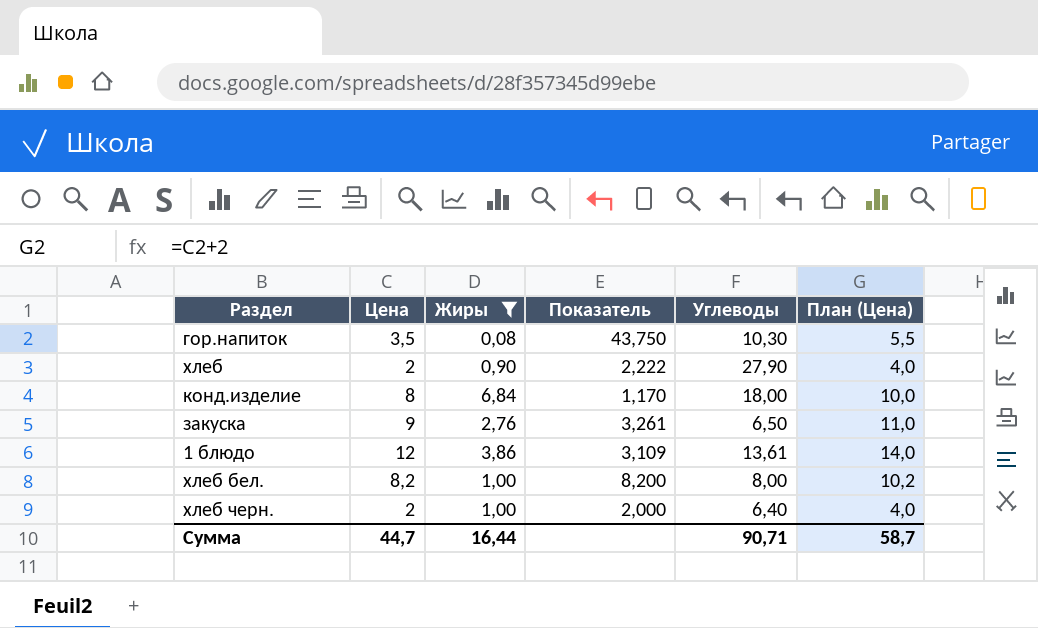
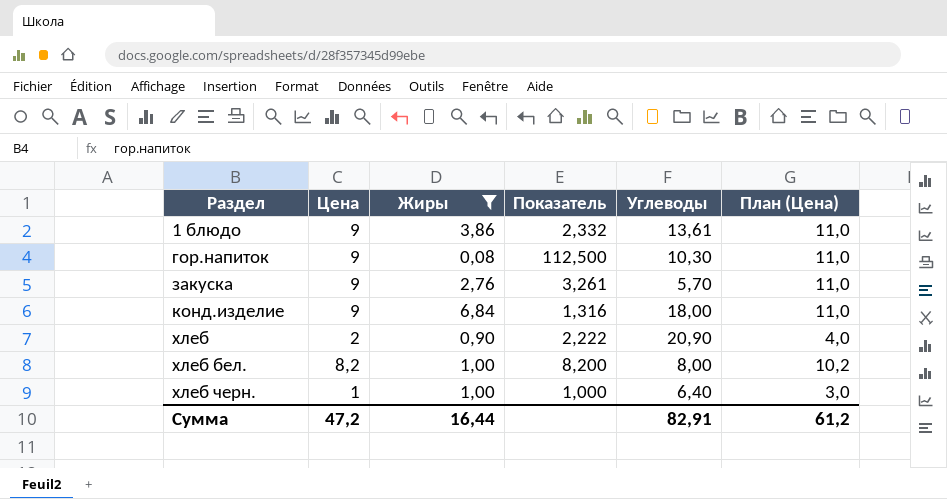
row order: none -> Раздел ascending
1 блюдо | Цена: 12 -> 9
1 блюдо | Показатель: 3,109 -> 2,332
1 блюдо | План (Цена): 14,0 -> 11,0
гор.напиток | Цена: 3,5 -> 9
гор.напиток | Показатель: 43,750 -> 112,500
гор.напиток | План (Цена): 5,5 -> 11,0
закуска | Углеводы: 6,50 -> 5,70
конд.изделие | Цена: 8 -> 9
конд.изделие | Показатель: 1,170 -> 1,316
конд.изделие | План (Цена): 10,0 -> 11,0
хлеб | Углеводы: 27,90 -> 20,90
хлеб черн. | Цена: 2 -> 1
хлеб черн. | Показатель: 2,000 -> 1,000
хлеб черн. | План (Цена): 4,0 -> 3,0
Сумма | Цена: 44,7 -> 47,2
Сумма | Углеводы: 90,71 -> 82,91
Сумма | План (Цена): 58,7 -> 61,2

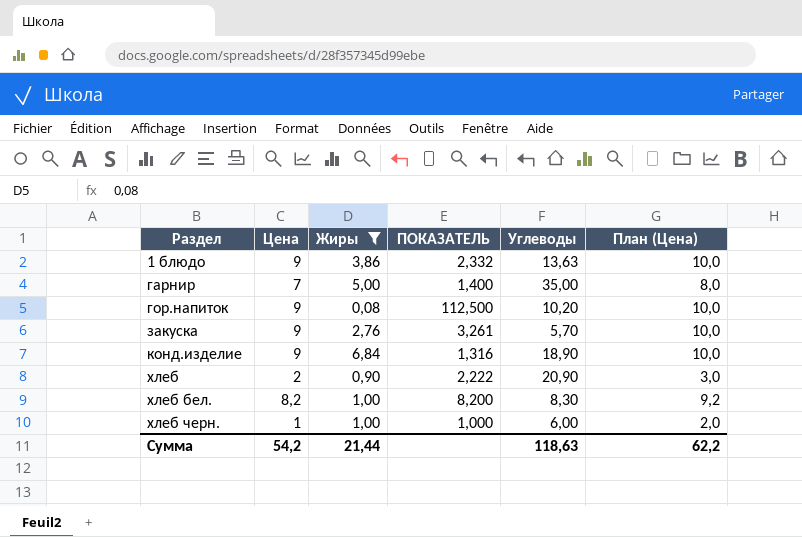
column name: Показатель -> ПОКАЗАТЕЛЬ
column План (Цена) | formula: [Цена] + 2 -> [Цена] + 1
1 блюдо | Углеводы: 13,61 -> 13,63
row гарнир: none -> 7 | 5,00 | 1,400 | 35,00 | 8,0
гор.напиток | Углеводы: 10,30 -> 10,20
конд.изделие | Углеводы: 18,00 -> 18,90
хлеб бел. | Углеводы: 8,00 -> 8,30
хлеб черн. | Углеводы: 6,40 -> 6,00
Сумма | Цена: 47,2 -> 54,2
Сумма | Жиры: 16,44 -> 21,44
Сумма | Углеводы: 82,91 -> 118,63
Сумма | План (Цена): 61,2 -> 62,2

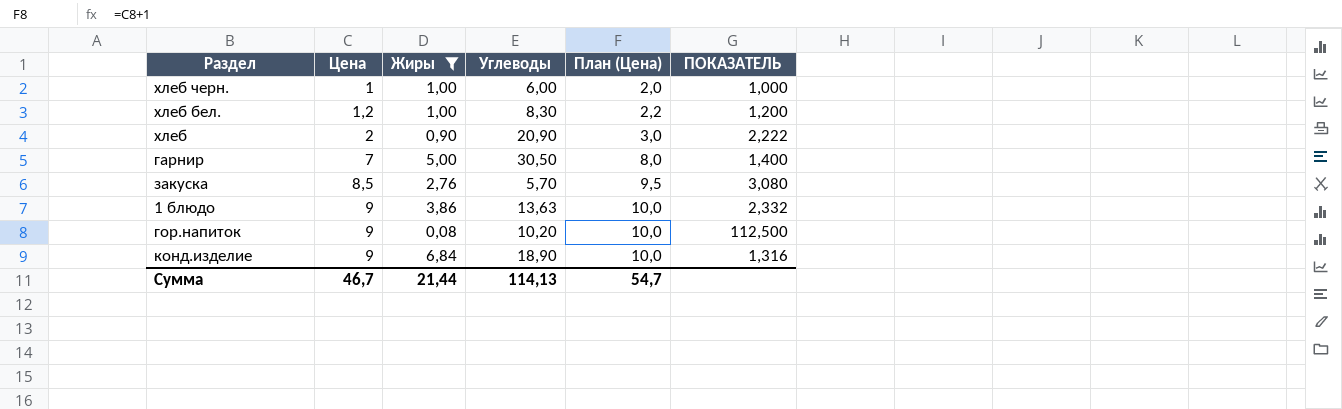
row order: Раздел ascending -> Цена ascending
column ПОКАЗАТЕЛЬ | position: 4 -> 6
хлеб бел. | Цена: 8,2 -> 1,2
хлеб бел. | План (Цена): 9,2 -> 2,2
хлеб бел. | ПОКАЗАТЕЛЬ: 8,200 -> 1,200
гарнир | Углеводы: 35,00 -> 30,50
закуска | Цена: 9 -> 8,5
закуска | План (Цена): 10,0 -> 9,5
закуска | ПОКАЗАТЕЛЬ: 3,261 -> 3,080
Сумма | Цена: 54,2 -> 46,7
Сумма | Углеводы: 118,63 -> 114,13
Сумма | План (Цена): 62,2 -> 54,7

